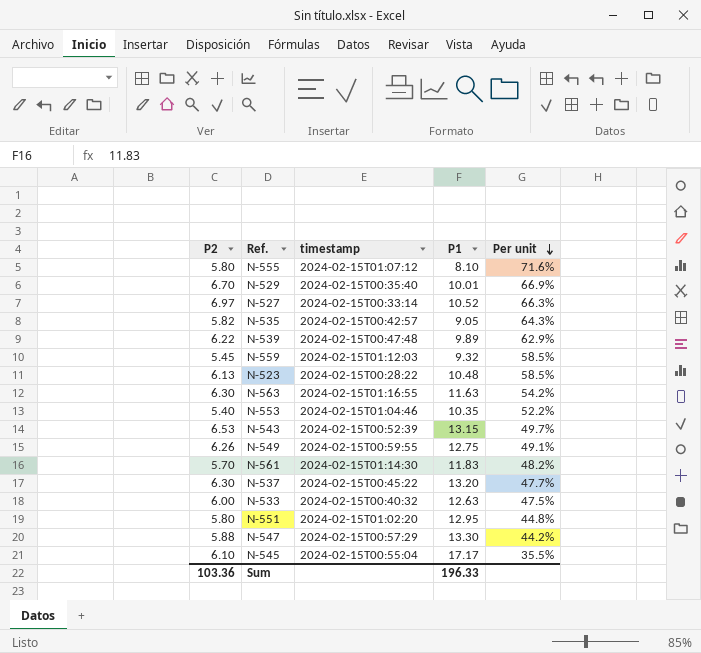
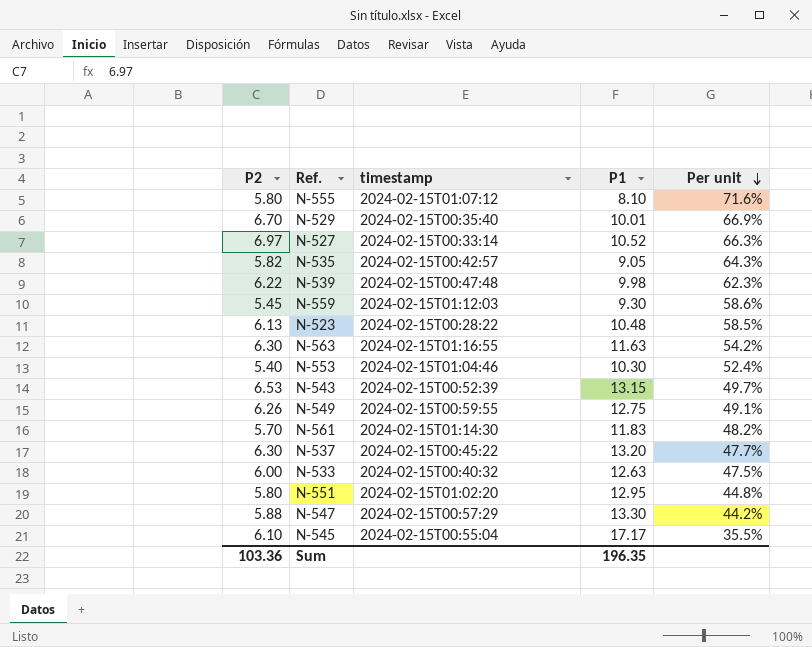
N-539 | P1: 9.89 -> 9.98
N-539 | Per unit: 62.9% -> 62.3%
N-559 | P1: 9.32 -> 9.30
N-559 | Per unit: 58.5% -> 58.6%
N-553 | P1: 10.35 -> 10.30
N-553 | Per unit: 52.2% -> 52.4%
Sum | P1: 196.33 -> 196.35

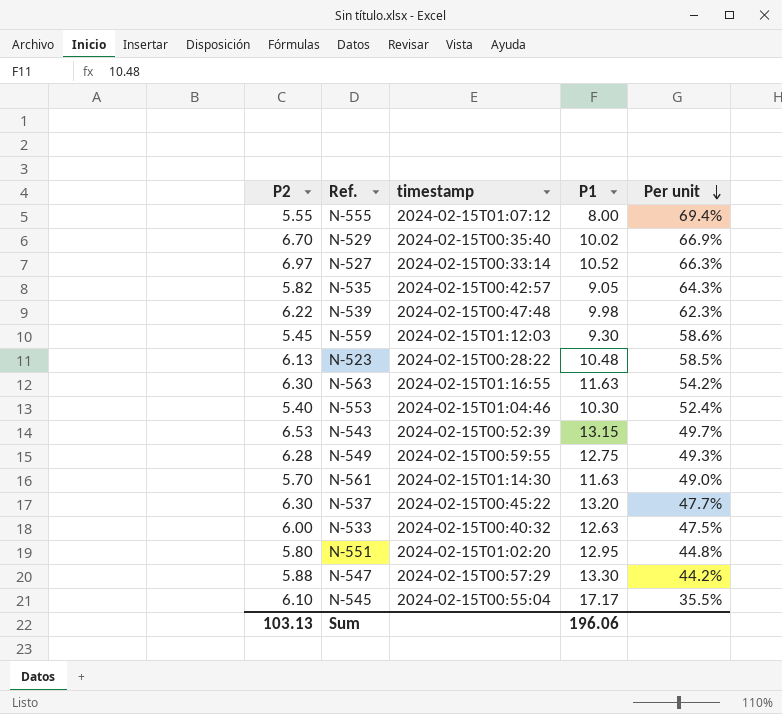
N-555 | P2: 5.80 -> 5.55
N-555 | P1: 8.10 -> 8.00
N-555 | Per unit: 71.6% -> 69.4%
N-529 | P1: 10.01 -> 10.02
N-549 | P2: 6.26 -> 6.28
N-549 | Per unit: 49.1% -> 49.3%
N-561 | P1: 11.83 -> 11.63
N-561 | Per unit: 48.2% -> 49.0%
Sum | P2: 103.36 -> 103.13
Sum | P1: 196.35 -> 196.06

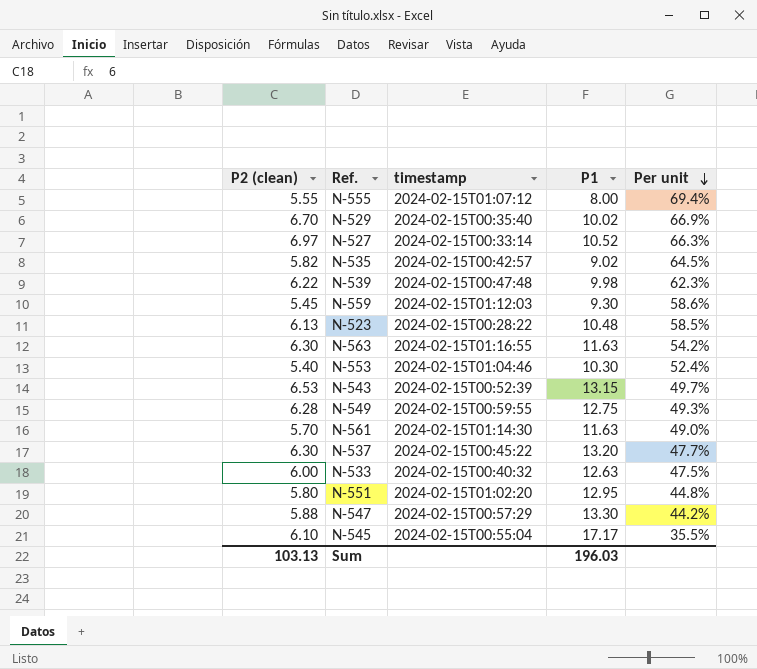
column name: P2 -> P2 (clean)
N-535 | P1: 9.05 -> 9.02
N-535 | Per unit: 64.3% -> 64.5%
Sum | P1: 196.06 -> 196.03

